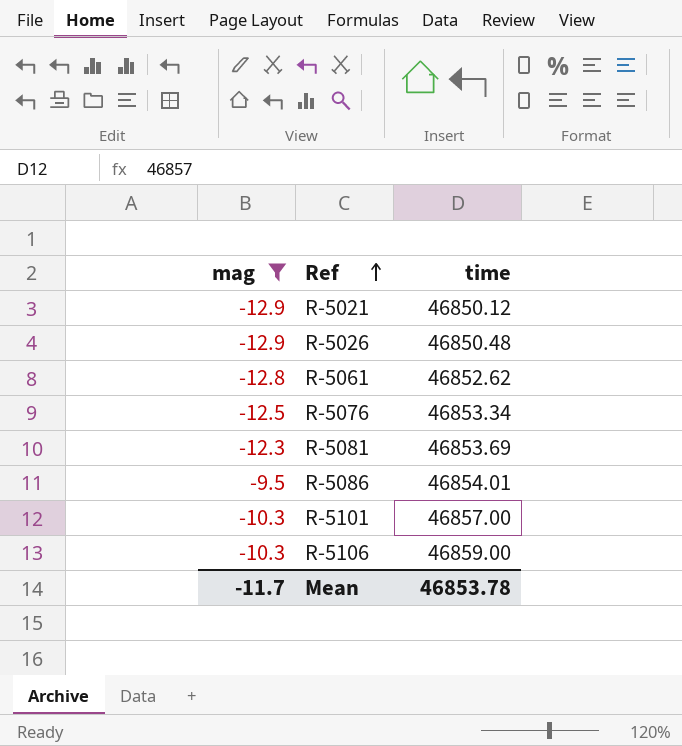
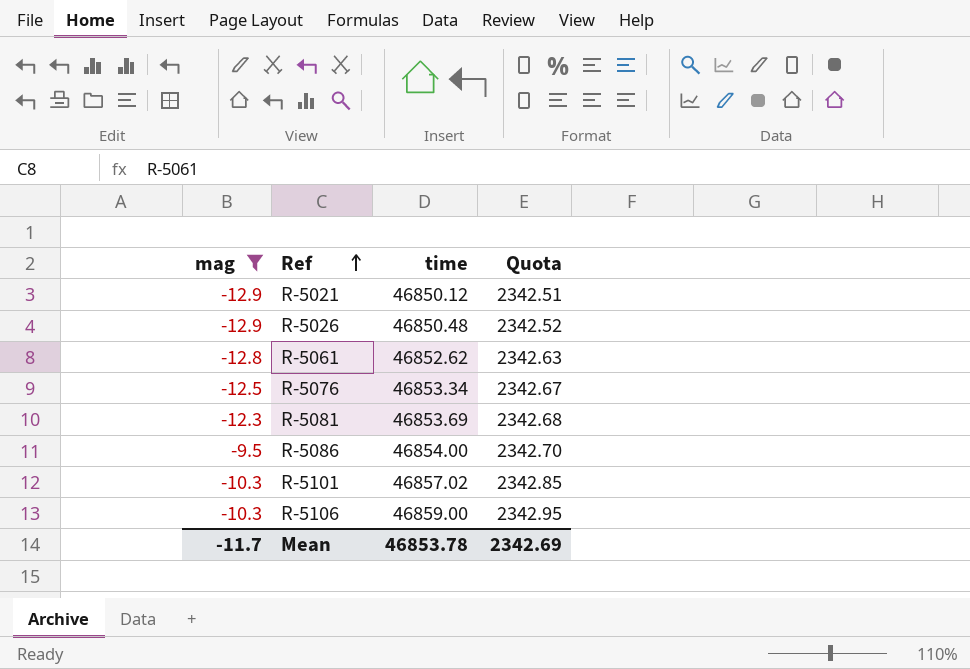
column Quota | formula: none -> [time] * 0.05
R-5086 | time: 46854.01 -> 46854.00
R-5101 | time: 46857.00 -> 46857.02

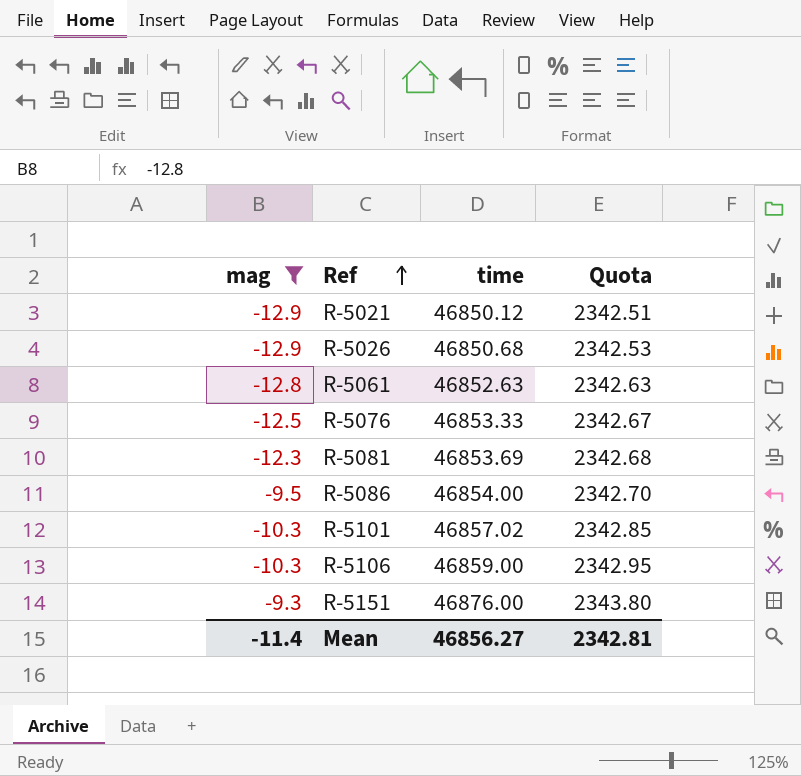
R-5026 | time: 46850.48 -> 46850.68
R-5026 | Quota: 2342.52 -> 2342.53
R-5061 | time: 46852.62 -> 46852.63
R-5076 | time: 46853.34 -> 46853.33
row R-5151: none -> -9.3 | 46876.00 | 2343.80
Mean | mag: -11.7 -> -11.4
Mean | time: 46853.78 -> 46856.27
Mean | Quota: 2342.69 -> 2342.81

